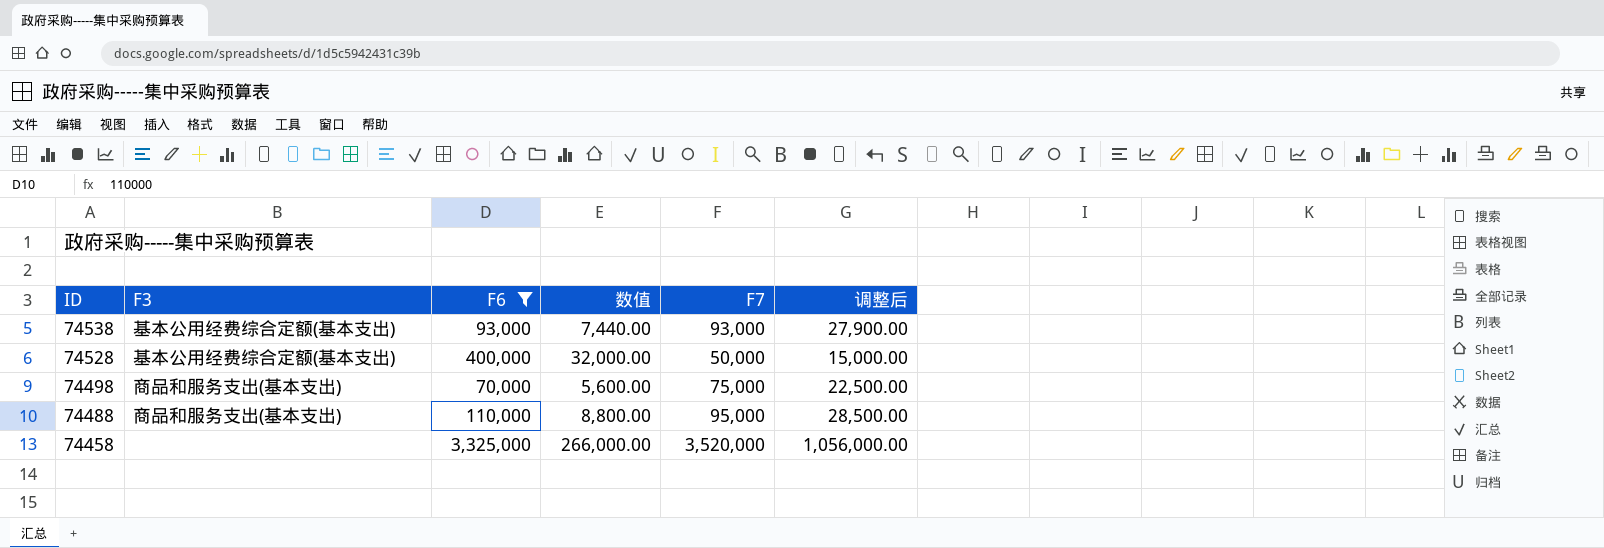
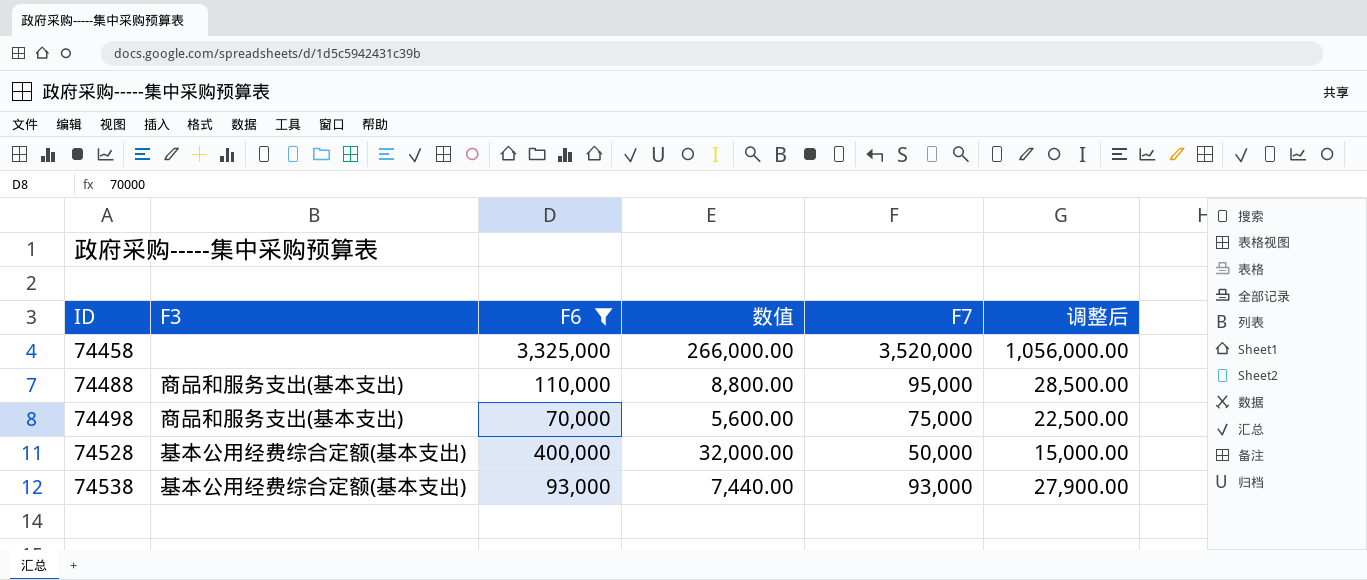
row order: ID descending -> ID ascending

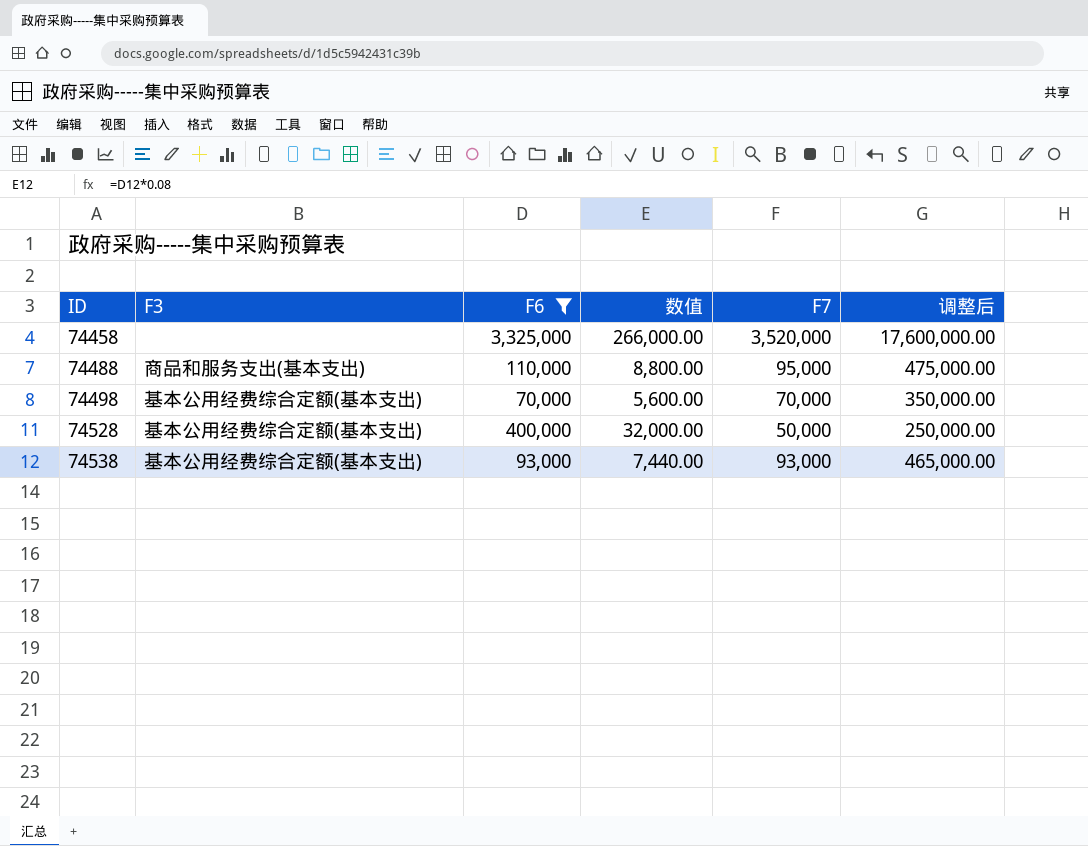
column 调整后 | formula: [F7] * 0.3 -> [F7] * 5
74498 | F3: 商品和服务支出(基本支出) -> 基本公用经费综合定额(基本支出)
74498 | F7: 75,000 -> 70,000

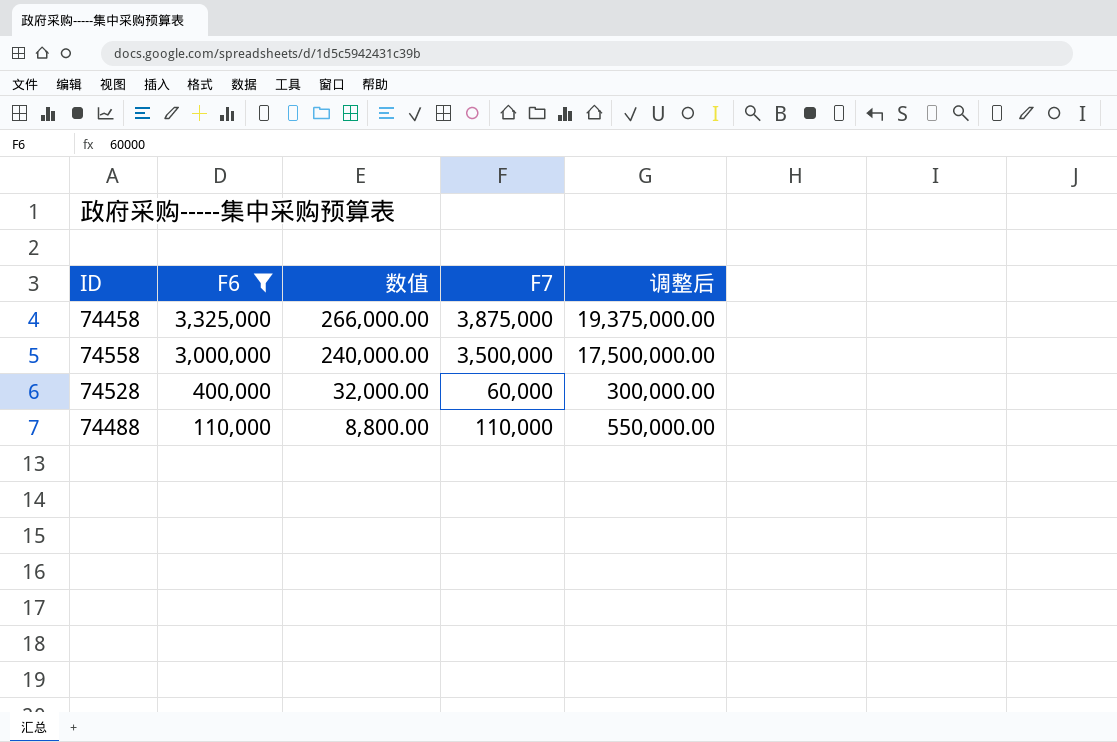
row order: ID ascending -> F6 descending
column F3 | position: 2 -> none
row 74498: 基本公用经费综合定额(基本支出) | 70,000 | 5,600.00 | 70,000 | 350,000.00 -> none
row 74538: 基本公用经费综合定额(基本支出) | 93,000 | 7,440.00 | 93,000 | 465,000.00 -> none
74458 | F7: 3,520,000 -> 3,875,000
74458 | 调整后: 17,600,000.00 -> 19,375,000.00
row 74558: none -> 3,000,000 | 240,000.00 | 3,500,000 | 17,500,000.00
74528 | F7: 50,000 -> 60,000
74528 | 调整后: 250,000.00 -> 300,000.00
74488 | F7: 95,000 -> 110,000
74488 | 调整后: 475,000.00 -> 550,000.00

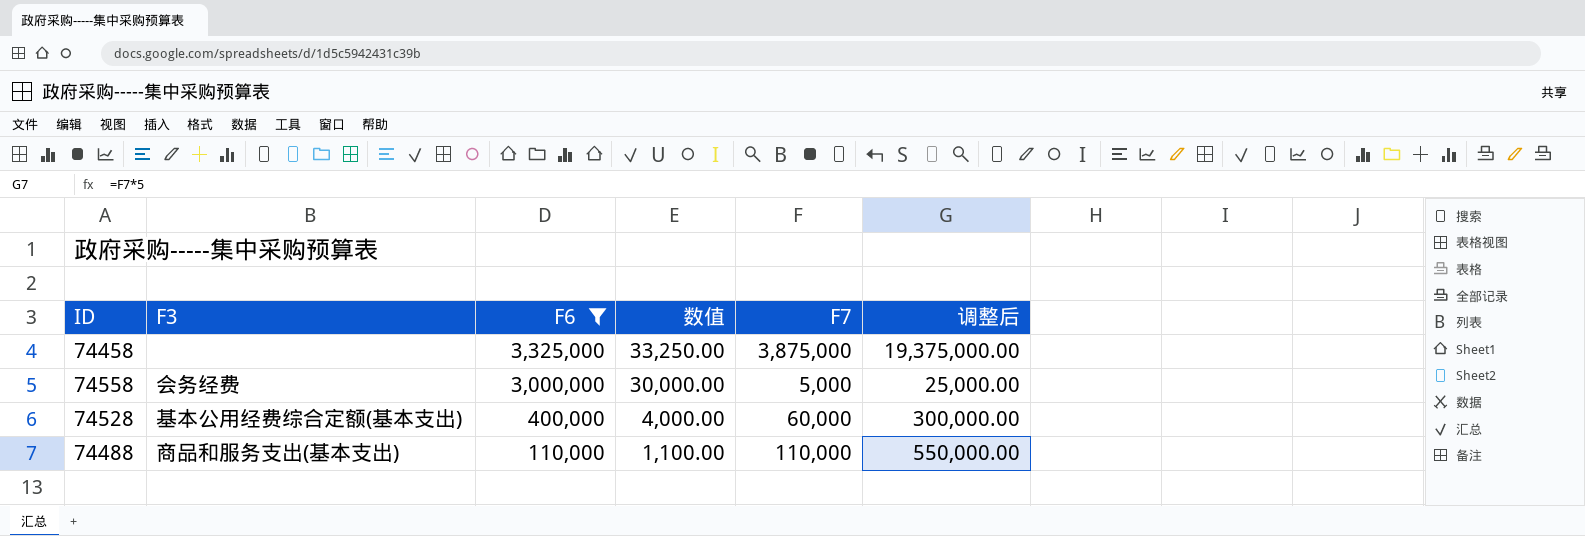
column F3 | position: none -> 2
column 数值 | formula: [F6] * 0.08 -> [F6] * 0.01
74558 | F7: 3,500,000 -> 5,000
74558 | 调整后: 17,500,000.00 -> 25,000.00

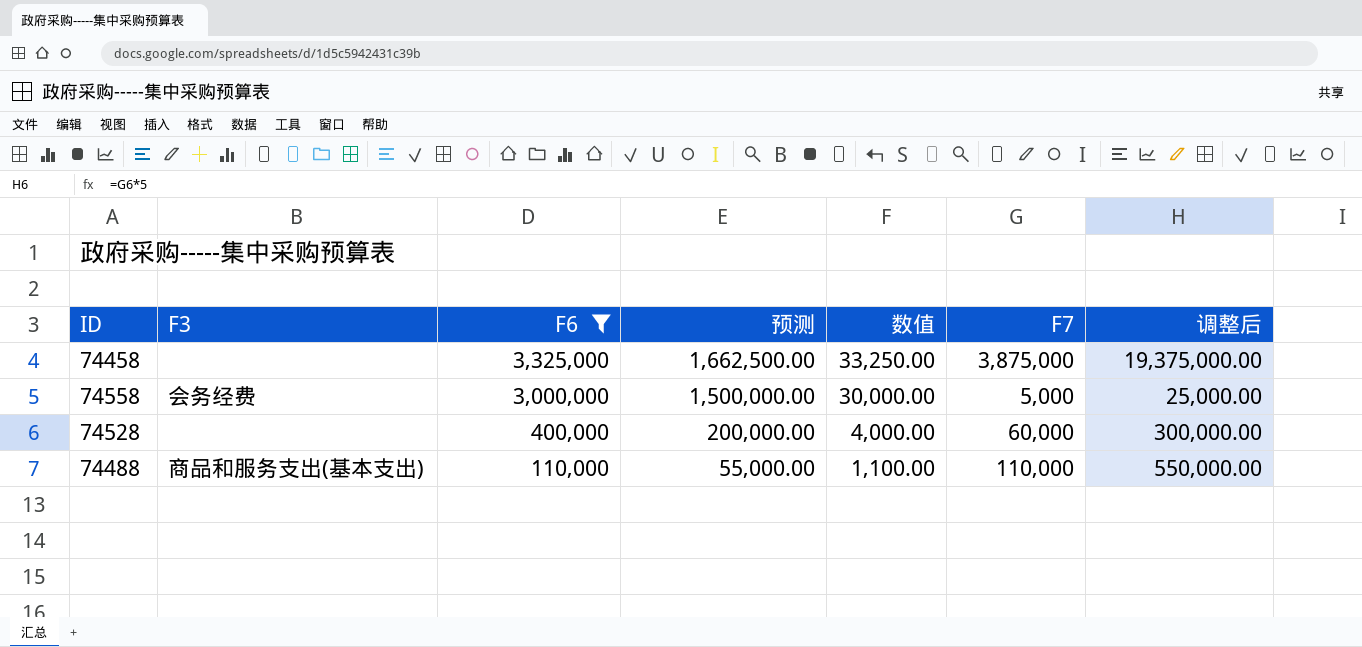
column 预测 | formula: none -> [F6] * 0.5
74528 | F3: 基本公用经费综合定额(基本支出) -> none

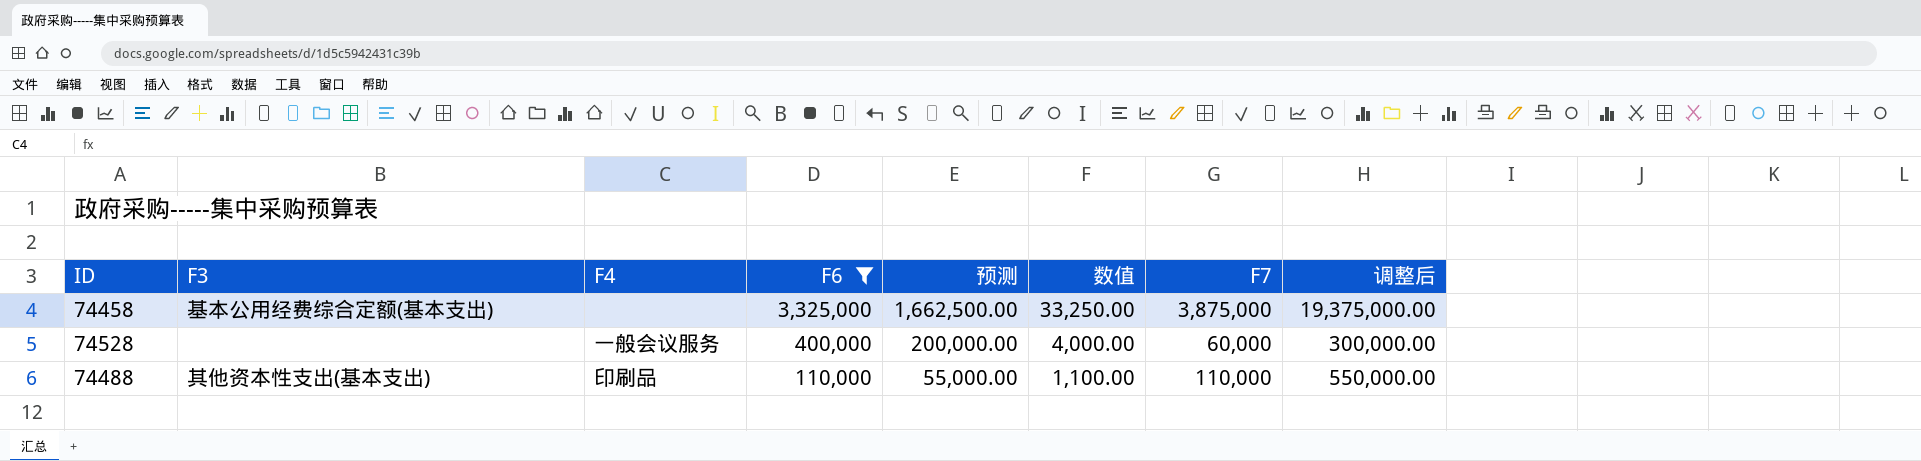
column F4 | position: none -> 3
row 74558: 会务经费 | 3,000,000 | 1,500,000.00 | 30,000.00 | 5,000 | 25,000.00 -> none
74458 | F3: none -> 基本公用经费综合定额(基本支出)
74488 | F3: 商品和服务支出(基本支出) -> 其他资本性支出(基本支出)

